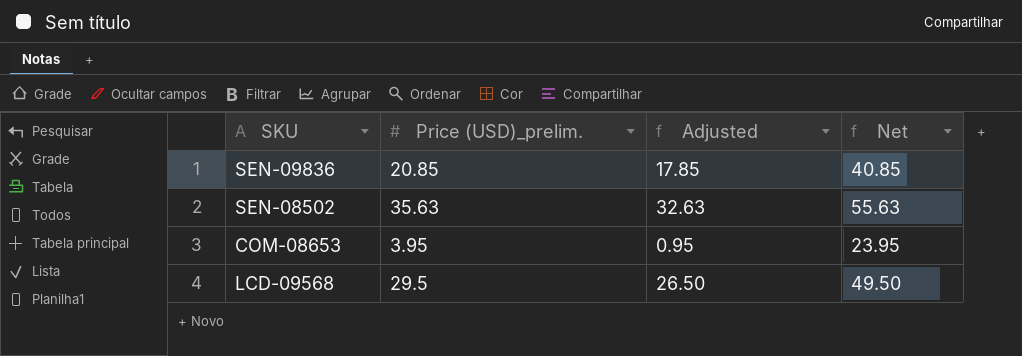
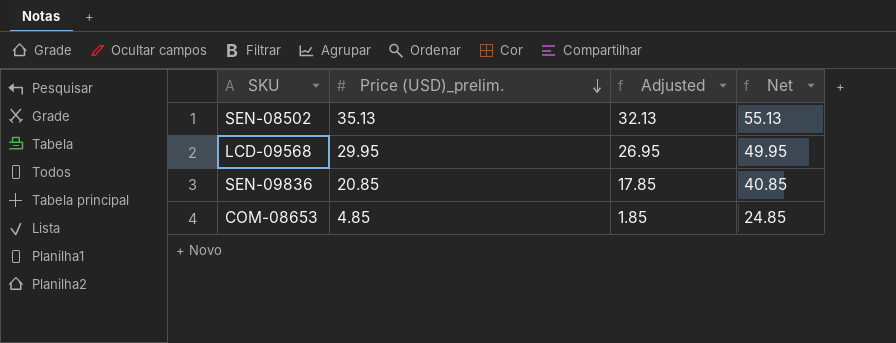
row order: none -> Price (USD)_prelim. descending
SEN-08502 | Price (USD)_prelim.: 35.63 -> 35.13
SEN-08502 | Adjusted: 32.63 -> 32.13
SEN-08502 | Net: 55.63 -> 55.13
LCD-09568 | Price (USD)_prelim.: 29.5 -> 29.95
LCD-09568 | Adjusted: 26.50 -> 26.95
LCD-09568 | Net: 49.50 -> 49.95
COM-08653 | Price (USD)_prelim.: 3.95 -> 4.85
COM-08653 | Adjusted: 0.95 -> 1.85
COM-08653 | Net: 23.95 -> 24.85

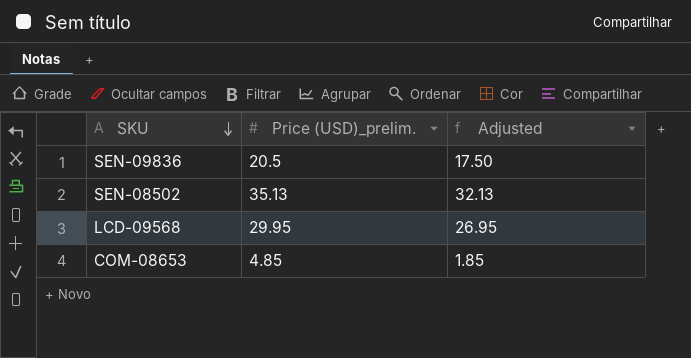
row order: Price (USD)_prelim. descending -> SKU descending
column Net | formula: [Price (USD)_prelim.] + 20 -> none
SEN-09836 | Price (USD)_prelim.: 20.85 -> 20.5
SEN-09836 | Adjusted: 17.85 -> 17.50

